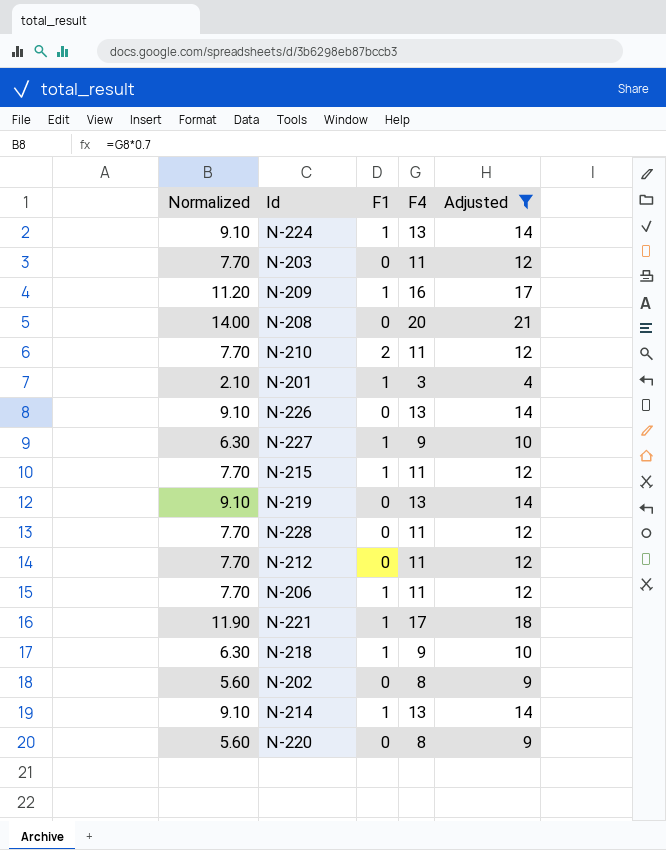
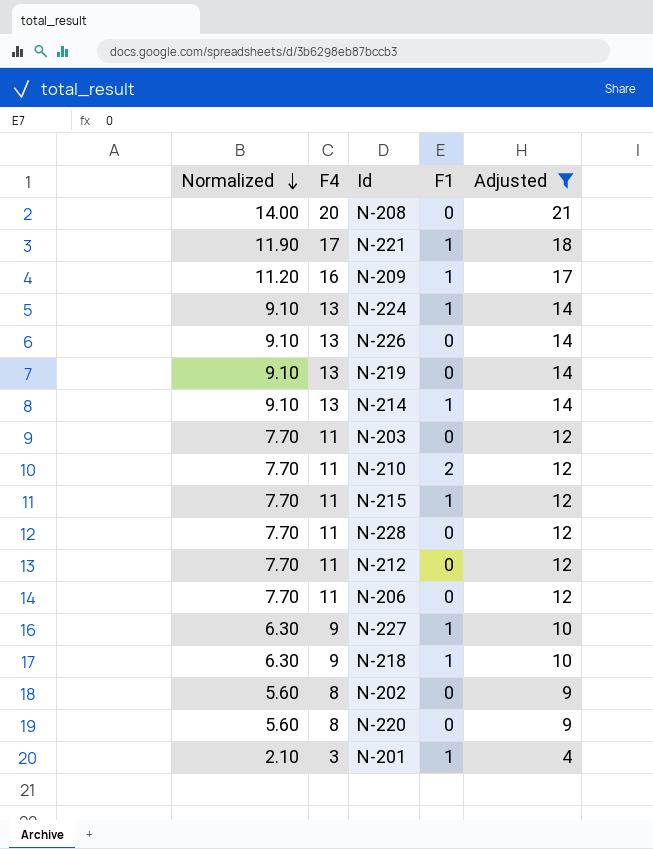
row order: none -> Normalized descending
column F4 | position: 4 -> 2
N-206 | F1: 1 -> 0

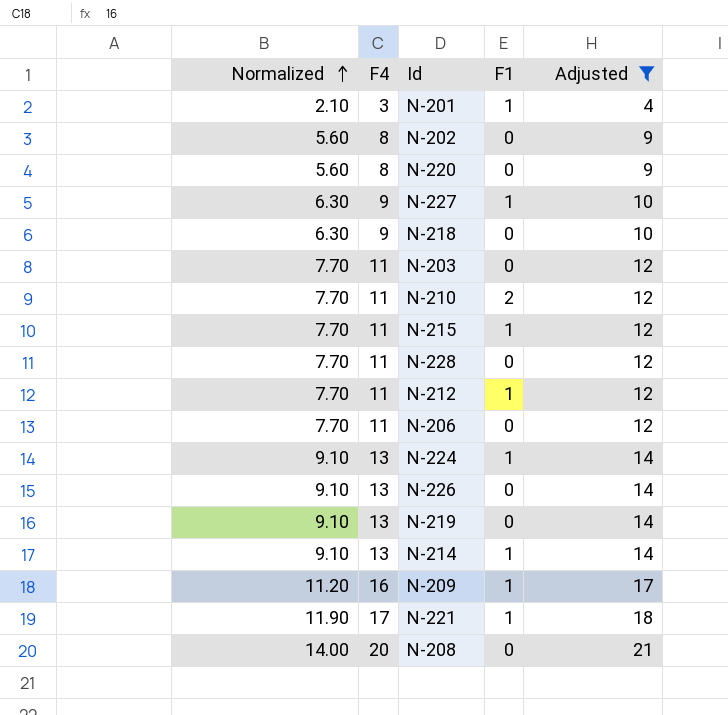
row order: Normalized descending -> Normalized ascending
N-218 | F1: 1 -> 0
N-212 | F1: 0 -> 1

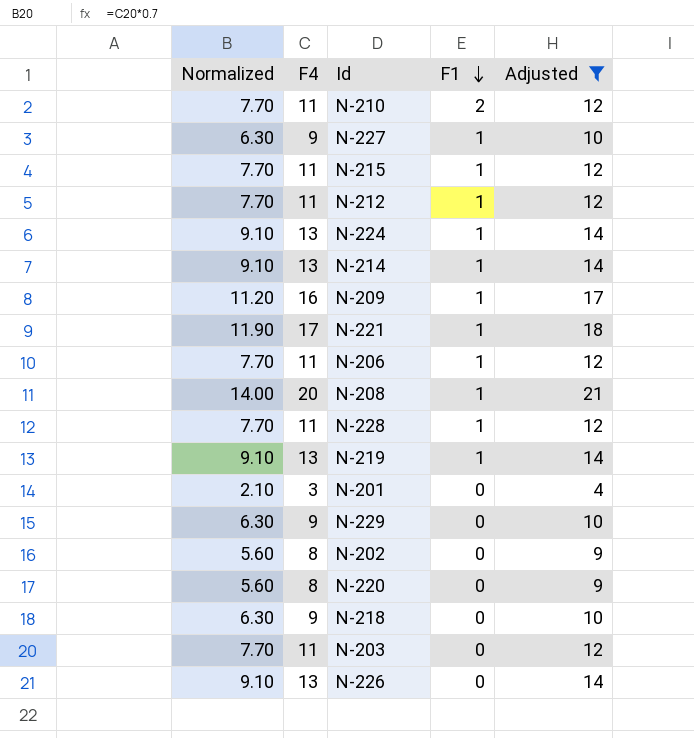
row order: Normalized ascending -> F1 descending
N-206 | F1: 0 -> 1
N-208 | F1: 0 -> 1
N-228 | F1: 0 -> 1
N-219 | F1: 0 -> 1
N-201 | F1: 1 -> 0
row N-229: none -> 6.30 | 9 | 0 | 10

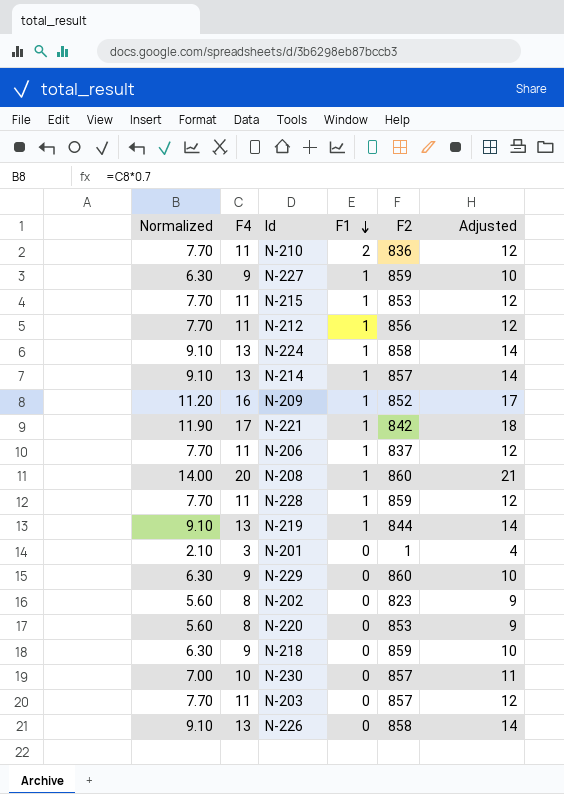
filter: Adjusted != 11 -> none
column F2 | position: none -> 5

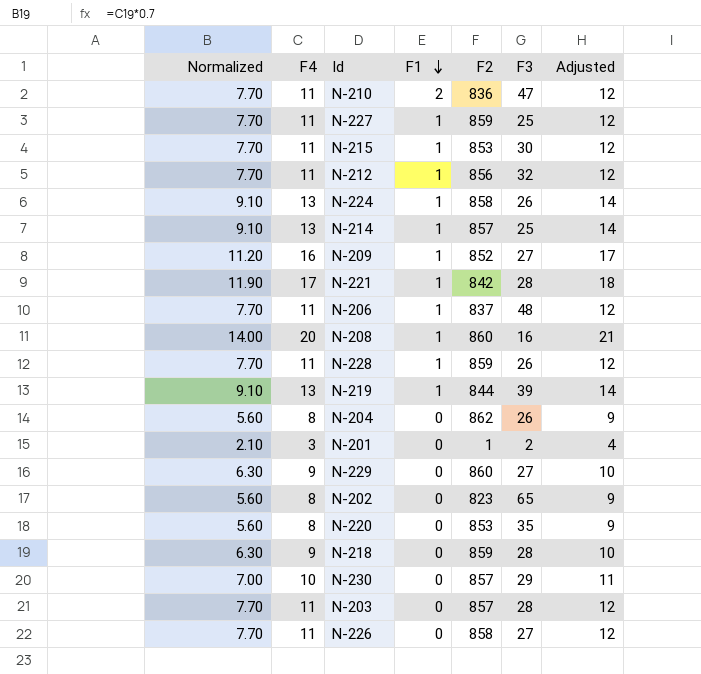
column F3 | position: none -> 6
N-227 | Normalized: 6.30 -> 7.70
N-227 | F4: 9 -> 11
N-227 | Adjusted: 10 -> 12
row N-204: none -> 5.60 | 8 | 0 | 862 | 26 | 9
N-226 | Normalized: 9.10 -> 7.70
N-226 | F4: 13 -> 11
N-226 | Adjusted: 14 -> 12

